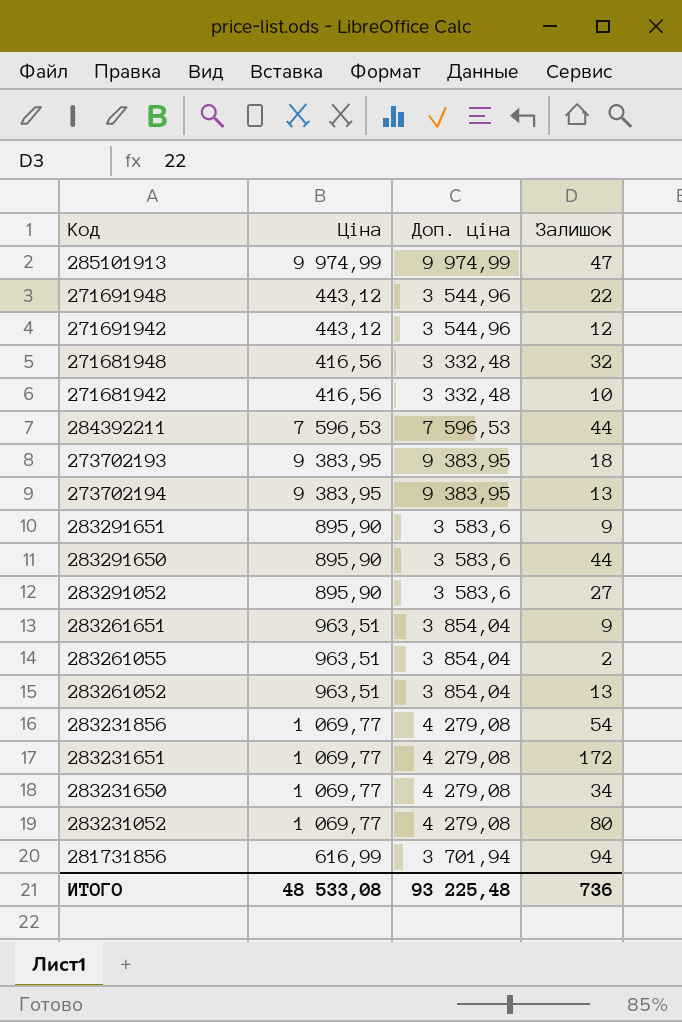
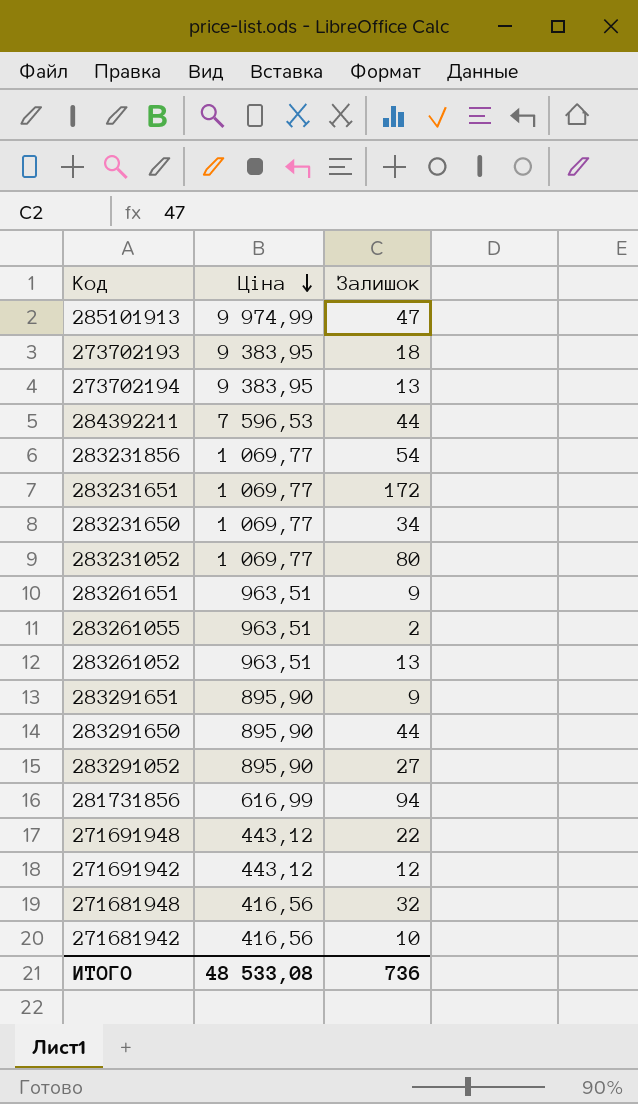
row order: none -> Ціна descending
column Доп. ціна | position: 3 -> none

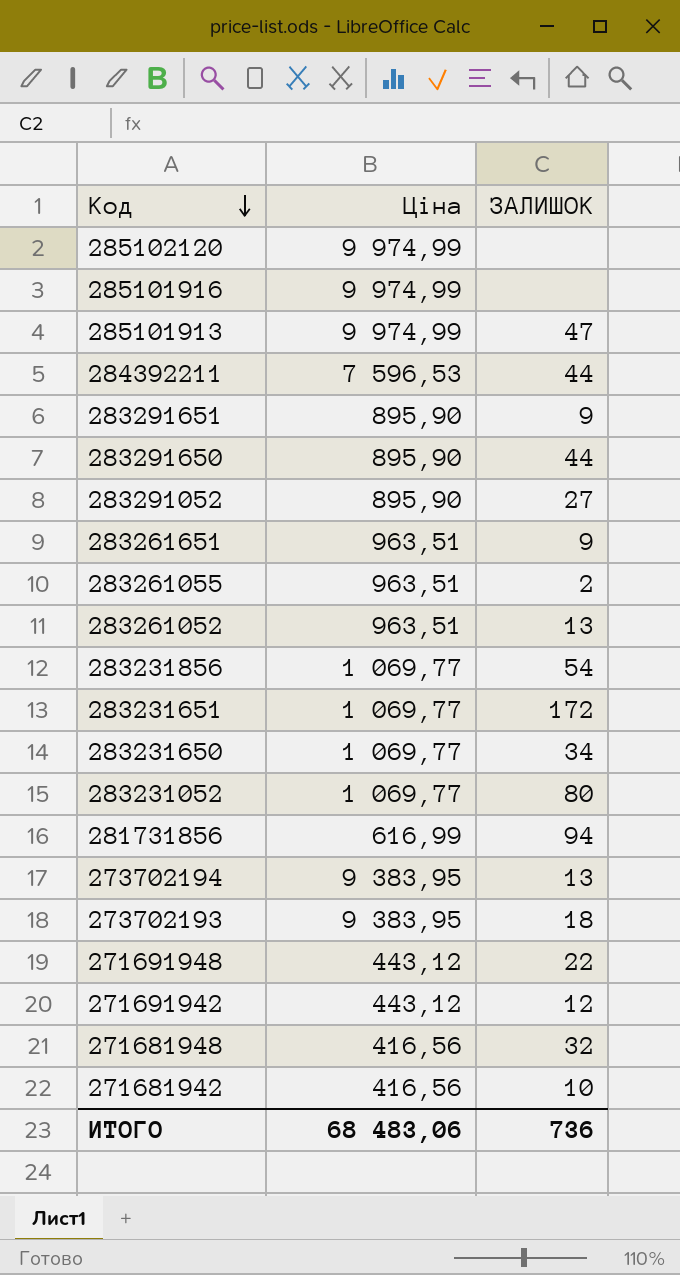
row order: Ціна descending -> Код descending
column name: Залишок -> ЗАЛИШОК
row 285102120: none -> 9 974,99 | none
row 285101916: none -> 9 974,99 | none
ИТОГО | Ціна: 48 533,08 -> 68 483,06

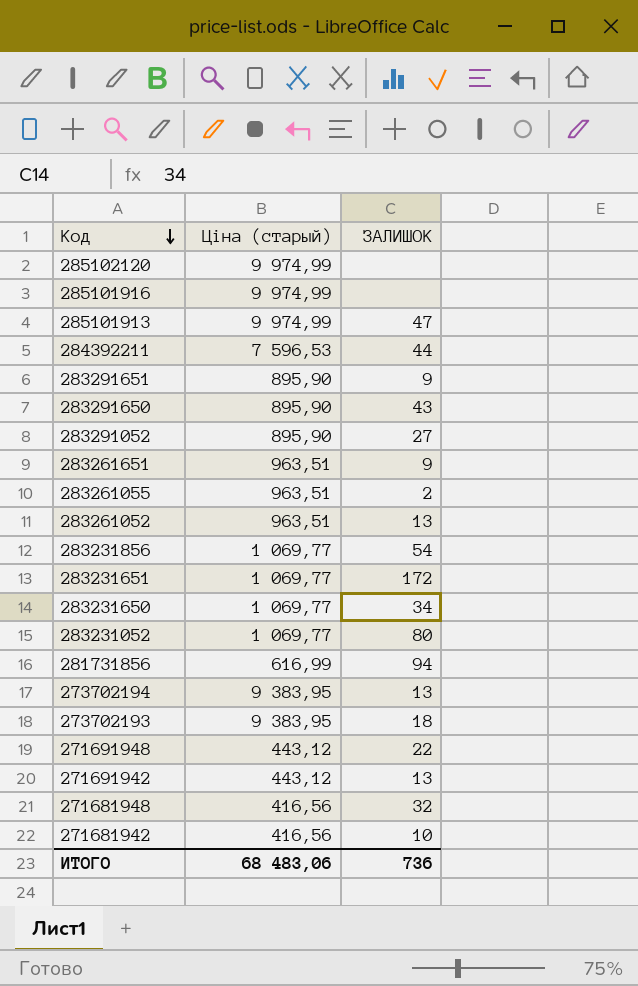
column name: Ціна -> Ціна (старый)
283291650 | ЗАЛИШОК: 44 -> 43
271691942 | ЗАЛИШОК: 12 -> 13

